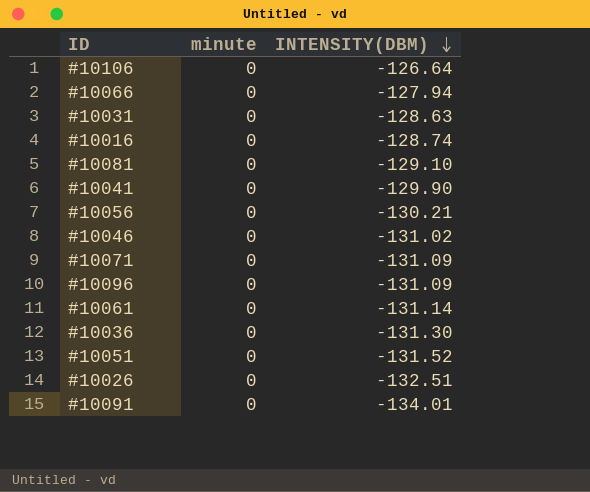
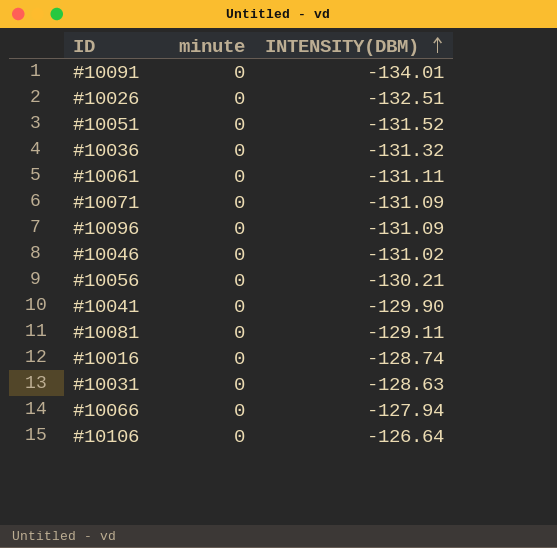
row order: INTENSITY(DBM) descending -> INTENSITY(DBM) ascending
#10036 | INTENSITY(DBM): -131.30 -> -131.32
#10061 | INTENSITY(DBM): -131.14 -> -131.11
#10081 | INTENSITY(DBM): -129.10 -> -129.11

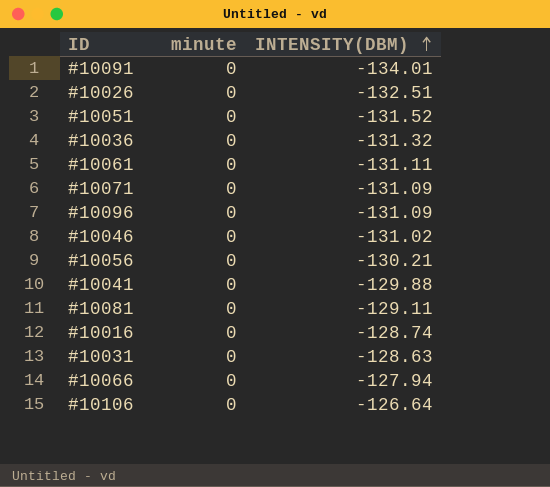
#10041 | INTENSITY(DBM): -129.90 -> -129.88

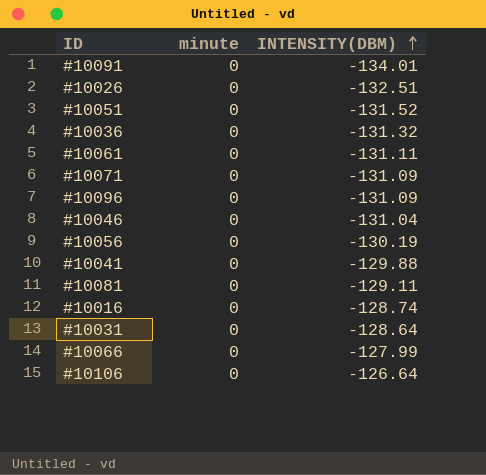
#10046 | INTENSITY(DBM): -131.02 -> -131.04
#10056 | INTENSITY(DBM): -130.21 -> -130.19
#10031 | INTENSITY(DBM): -128.63 -> -128.64
#10066 | INTENSITY(DBM): -127.94 -> -127.99

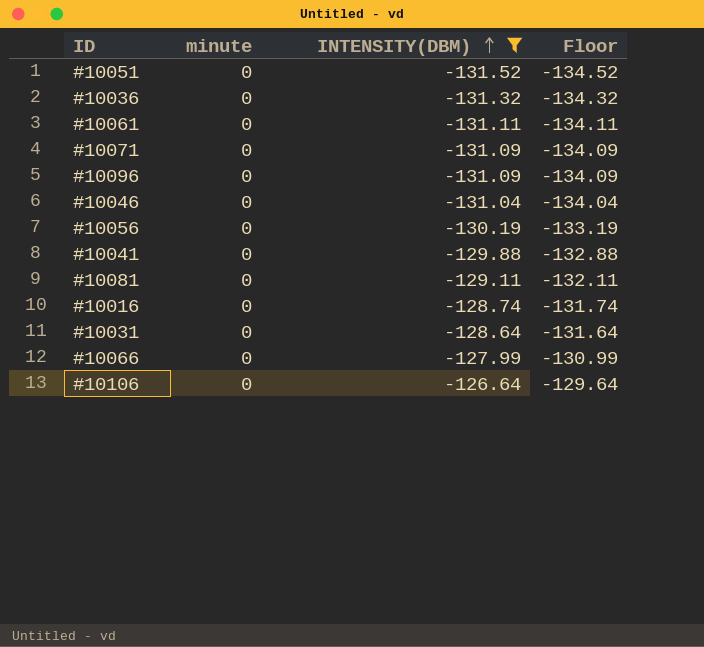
filter: none -> INTENSITY(DBM) >= -131.52
column Floor | formula: none -> [INTENSITY(DBM)] - 3

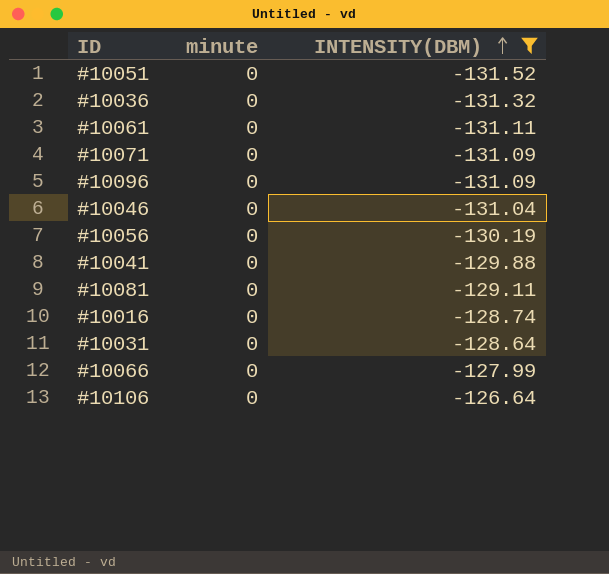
column Floor | formula: [INTENSITY(DBM)] - 3 -> none

